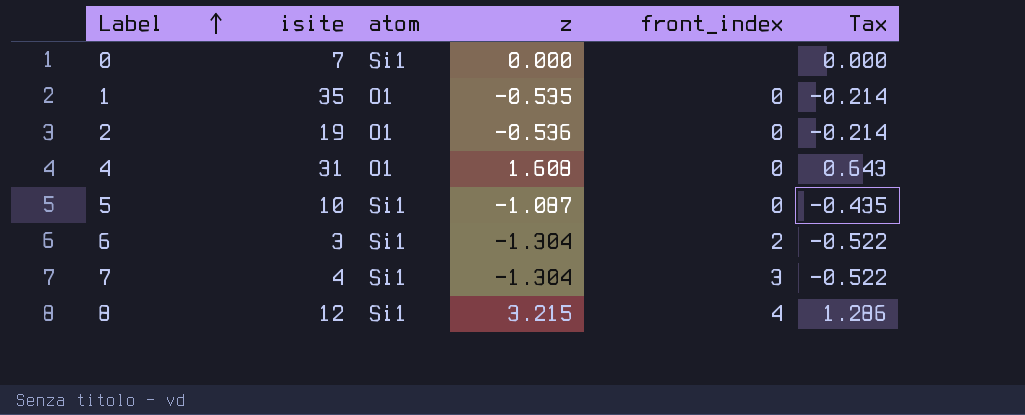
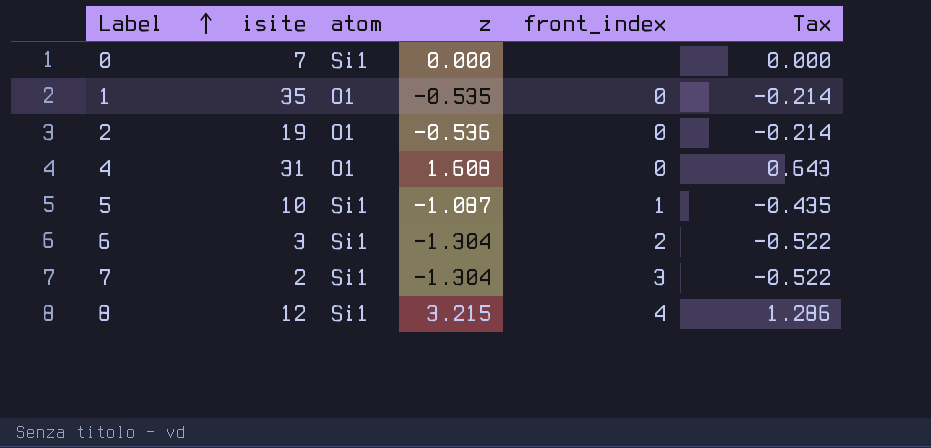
5 | front_index: 0 -> 1
7 | isite: 4 -> 2

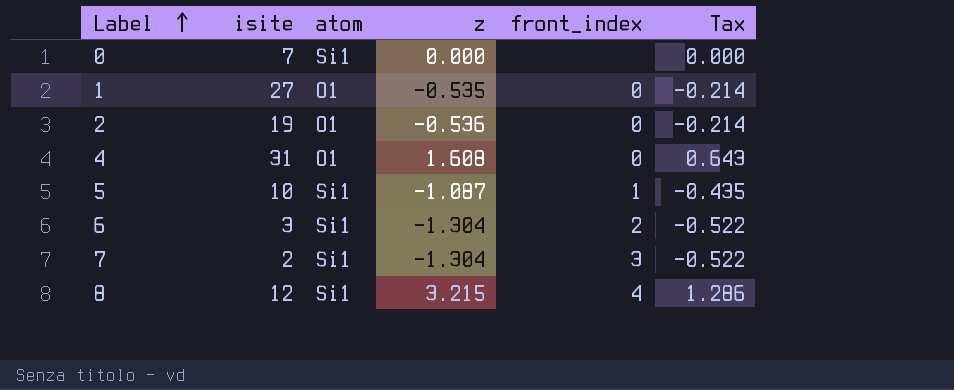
1 | isite: 35 -> 27

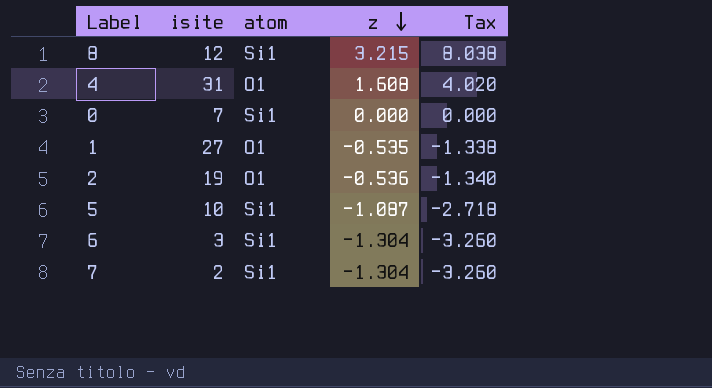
row order: Label ascending -> z descending
column front_index | position: 5 -> none
column Tax | formula: [z] * 0.4 -> [z] * 2.5

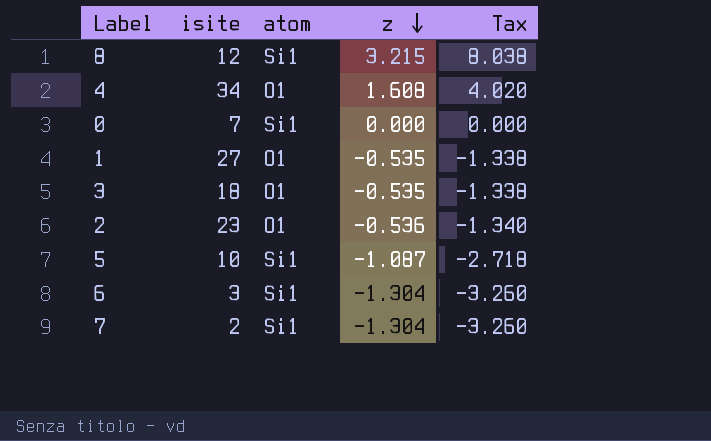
4 | isite: 31 -> 34
row 3: none -> 18 | O1 | -0.535 | -1.338
2 | isite: 19 -> 23

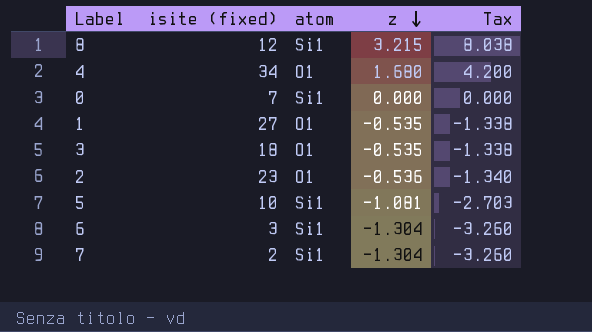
column name: isite -> isite (fixed)
4 | z: 1.608 -> 1.680
4 | Tax: 4.020 -> 4.200
5 | z: -1.087 -> -1.081
5 | Tax: -2.718 -> -2.703

